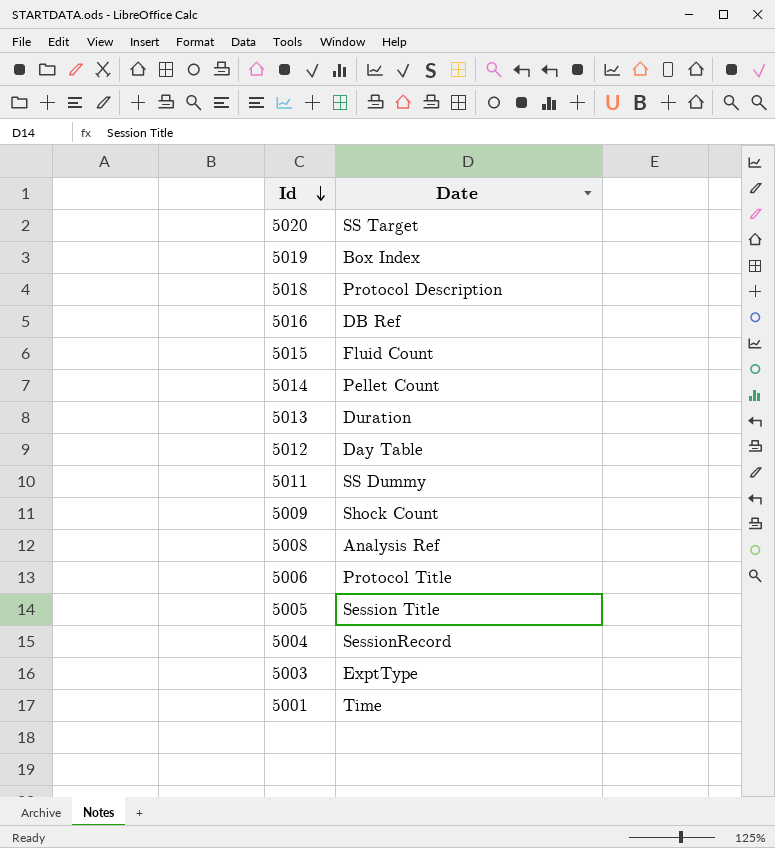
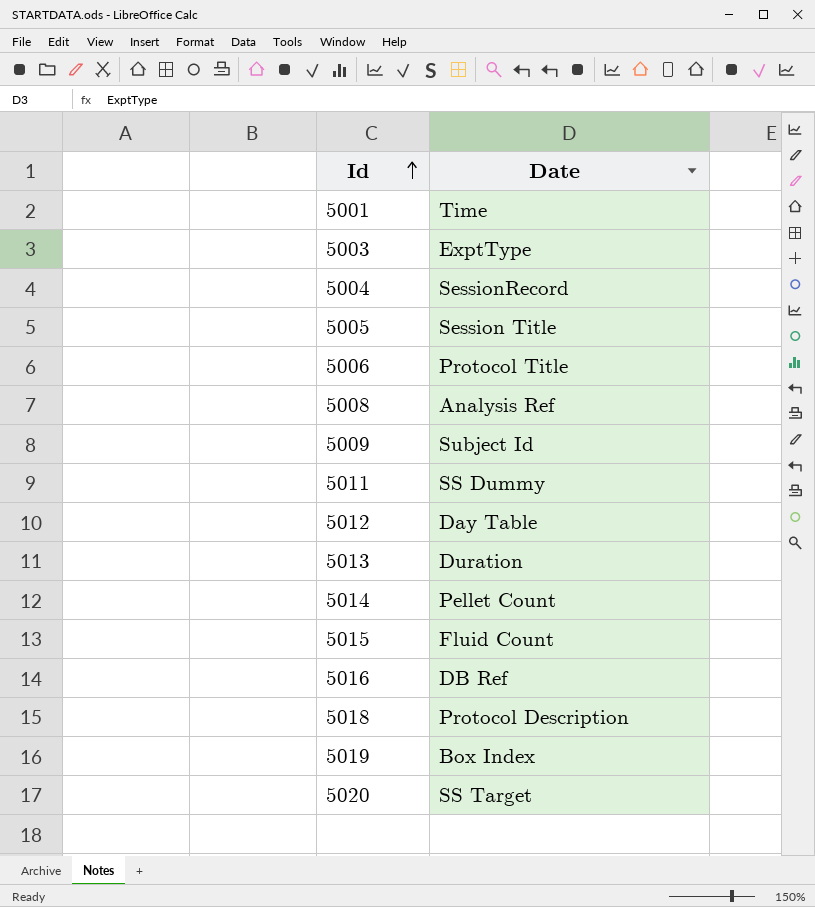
row order: Id descending -> Id ascending
5009 | Date: Shock Count -> Subject Id

